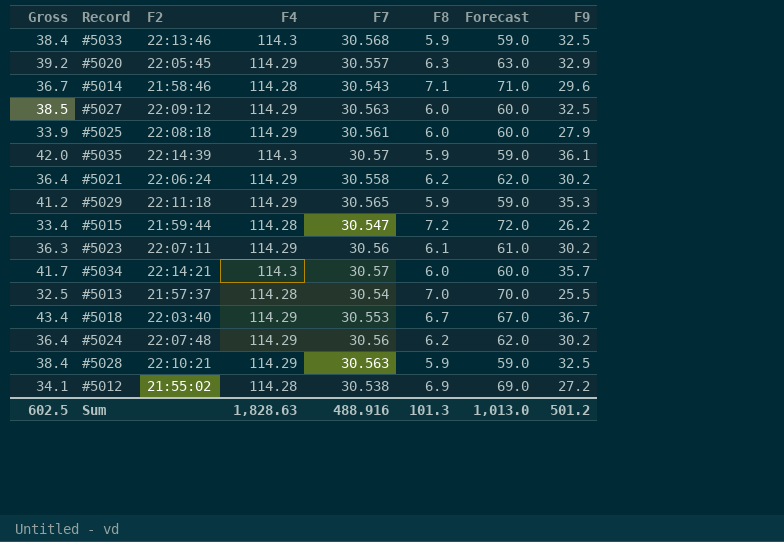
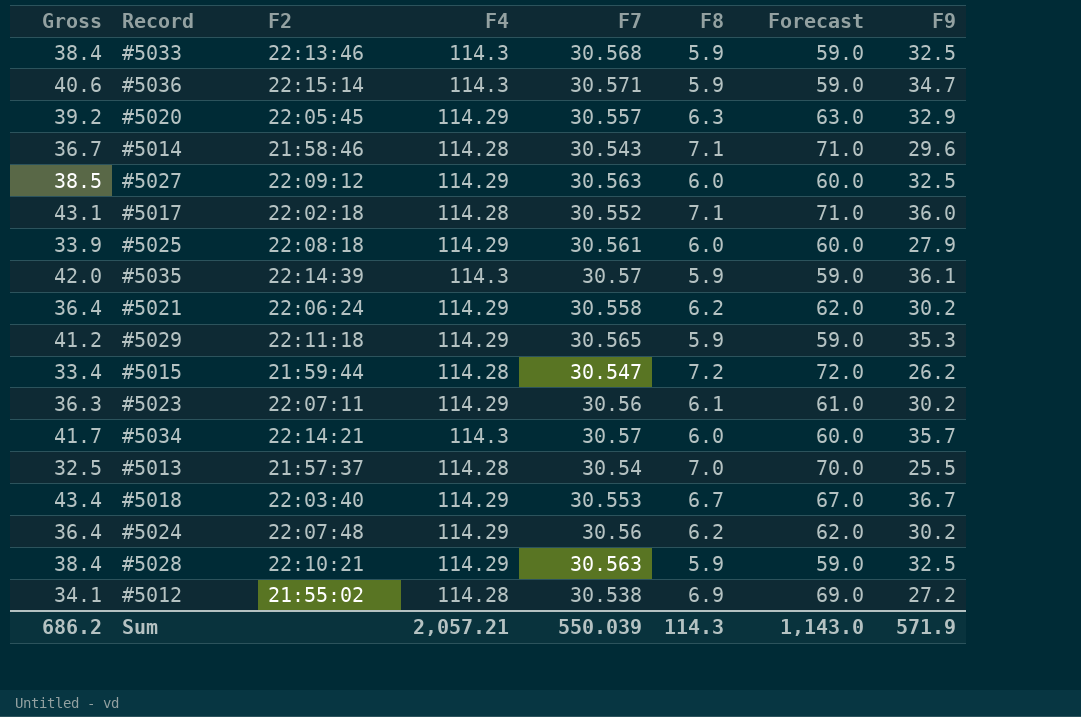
row #5036: none -> 40.6 | 22:15:14 | 114.3 | 30.571 | 5.9 | 59.0 | 34.7
row #5017: none -> 43.1 | 22:02:18 | 114.28 | 30.552 | 7.1 | 71.0 | 36.0
Sum | Gross: 602.5 -> 686.2
Sum | F4: 1,828.63 -> 2,057.21
Sum | F7: 488.916 -> 550.039
Sum | F8: 101.3 -> 114.3
Sum | Forecast: 1,013.0 -> 1,143.0
Sum | F9: 501.2 -> 571.9

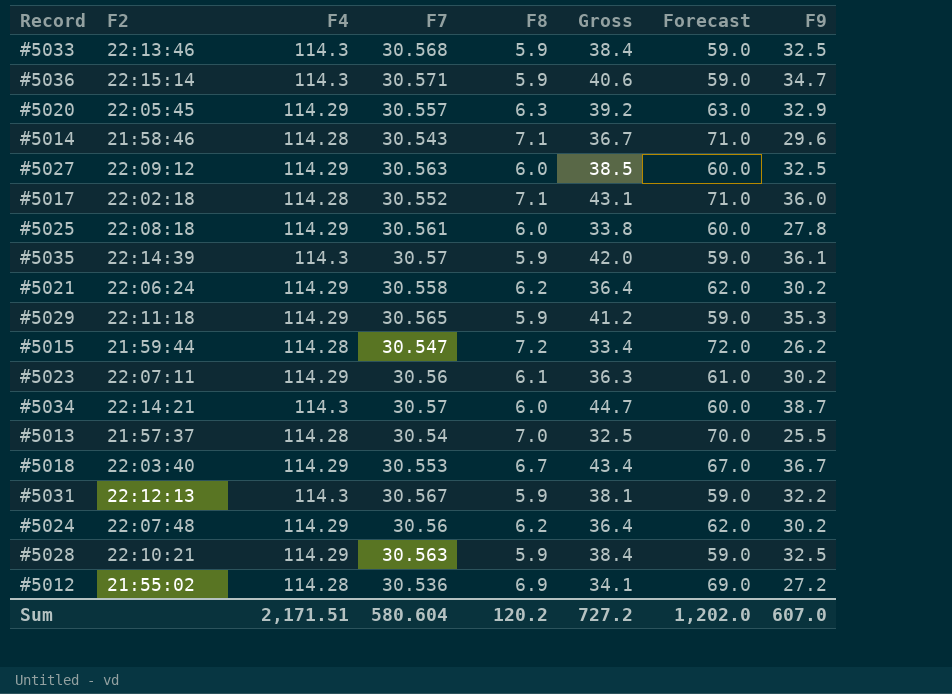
column Gross | position: 1 -> 6
#5025 | Gross: 33.9 -> 33.8
#5025 | F9: 27.9 -> 27.8
#5034 | Gross: 41.7 -> 44.7
#5034 | F9: 35.7 -> 38.7
row #5031: none -> 22:12:13 | 114.3 | 30.567 | 5.9 | 38.1 | 59.0 | 32.2
#5012 | F7: 30.538 -> 30.536
Sum | F4: 2,057.21 -> 2,171.51
Sum | F7: 550.039 -> 580.604
Sum | F8: 114.3 -> 120.2
Sum | Gross: 686.2 -> 727.2
Sum | Forecast: 1,143.0 -> 1,202.0
Sum | F9: 571.9 -> 607.0

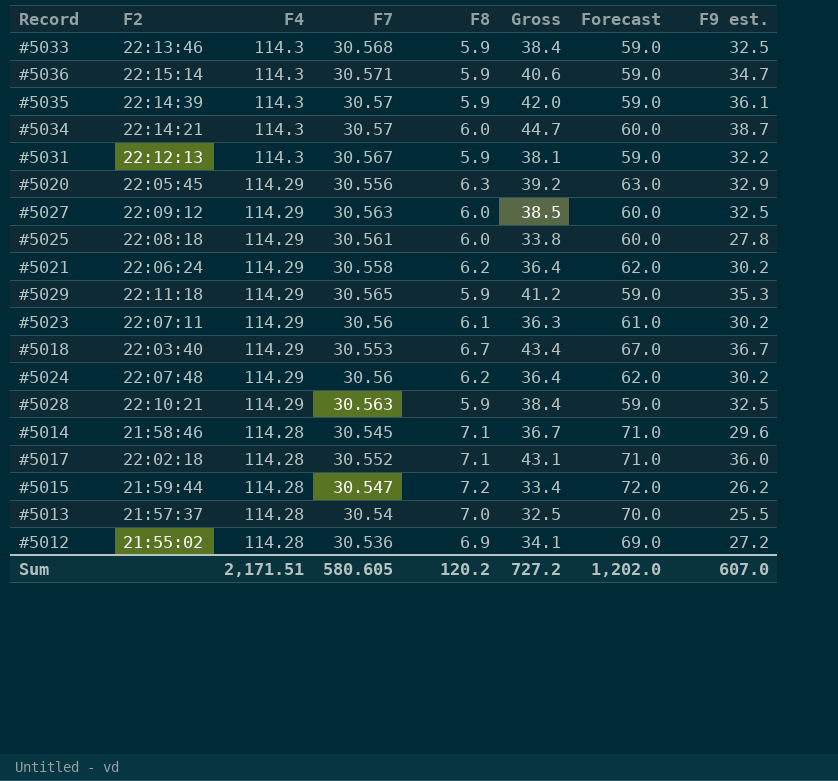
row order: none -> F4 descending
column name: F9 -> F9 est.
#5020 | F7: 30.557 -> 30.556
#5014 | F7: 30.543 -> 30.545
Sum | F7: 580.604 -> 580.605

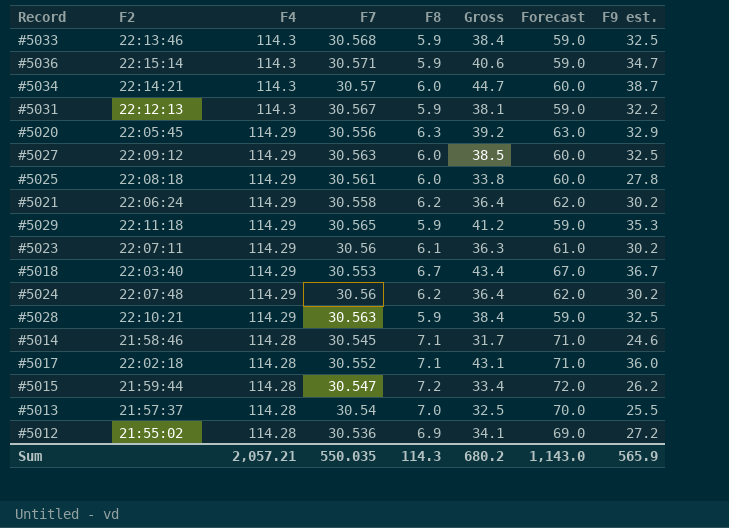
row #5035: 22:14:39 | 114.3 | 30.57 | 5.9 | 42.0 | 59.0 | 36.1 -> none
#5014 | Gross: 36.7 -> 31.7
#5014 | F9 est.: 29.6 -> 24.6
Sum | F4: 2,171.51 -> 2,057.21
Sum | F7: 580.605 -> 550.035
Sum | F8: 120.2 -> 114.3
Sum | Gross: 727.2 -> 680.2
Sum | Forecast: 1,202.0 -> 1,143.0
Sum | F9 est.: 607.0 -> 565.9

